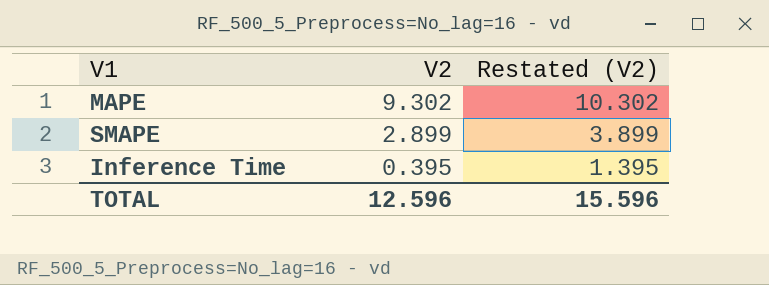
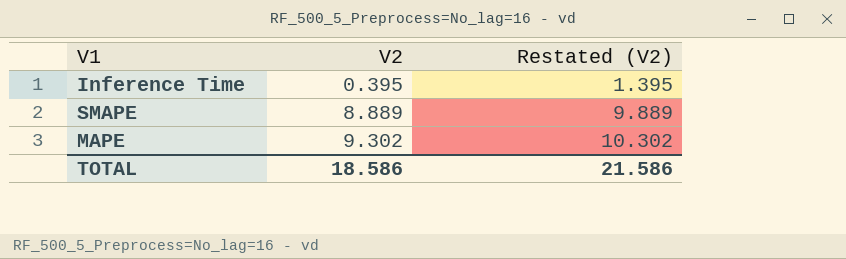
row order: V2 descending -> V2 ascending
SMAPE | V2: 2.899 -> 8.889
SMAPE | Restated (V2): 3.899 -> 9.889
TOTAL | V2: 12.596 -> 18.586
TOTAL | Restated (V2): 15.596 -> 21.586

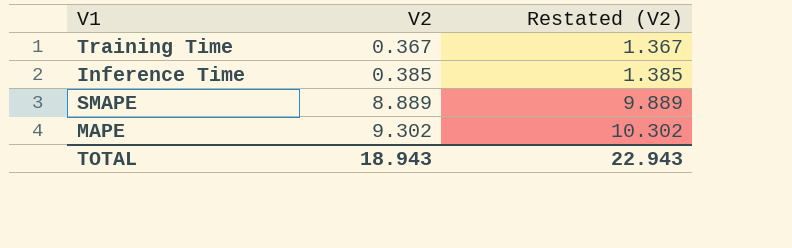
row Training Time: none -> 0.367 | 1.367
Inference Time | V2: 0.395 -> 0.385
Inference Time | Restated (V2): 1.395 -> 1.385
TOTAL | V2: 18.586 -> 18.943
TOTAL | Restated (V2): 21.586 -> 22.943

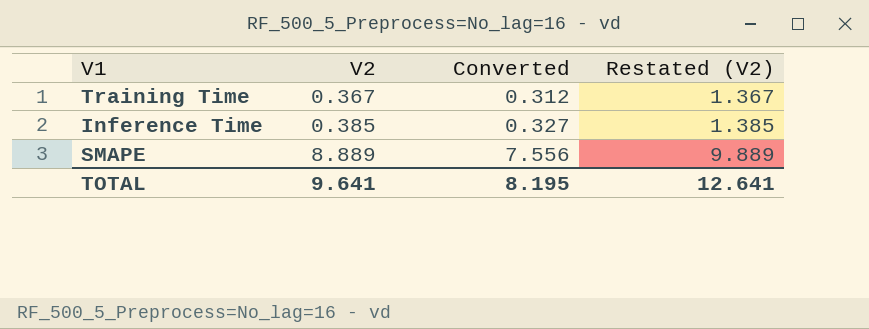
column Converted | formula: none -> [V2] * 0.85
row MAPE: 9.302 | 10.302 -> none
TOTAL | V2: 18.943 -> 9.641
TOTAL | Restated (V2): 22.943 -> 12.641

